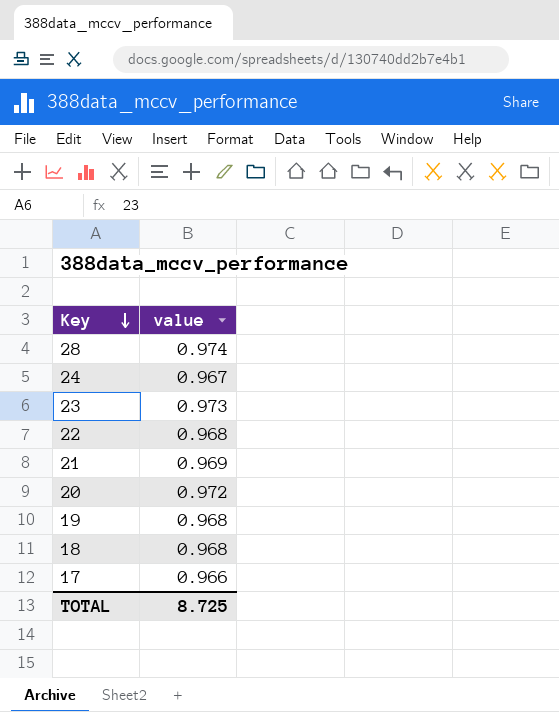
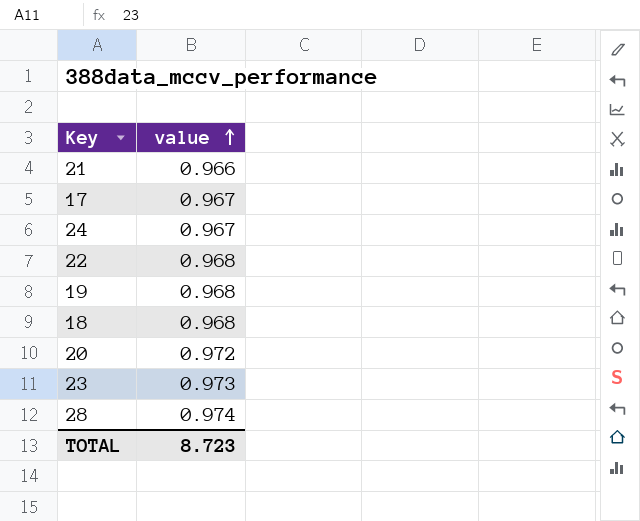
row order: Key descending -> value ascending
21 | value: 0.969 -> 0.966
17 | value: 0.966 -> 0.967
TOTAL | value: 8.725 -> 8.723

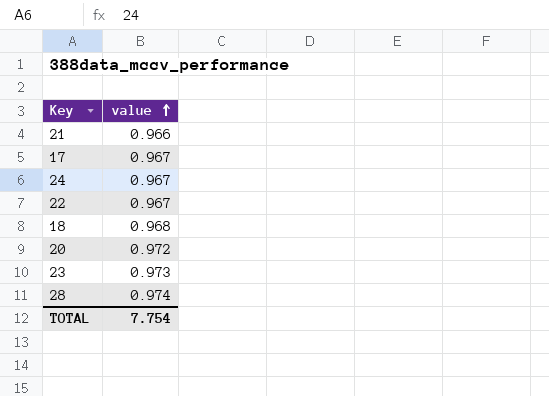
row 19: 0.968 -> none
22 | value: 0.968 -> 0.967
TOTAL | value: 8.723 -> 7.754

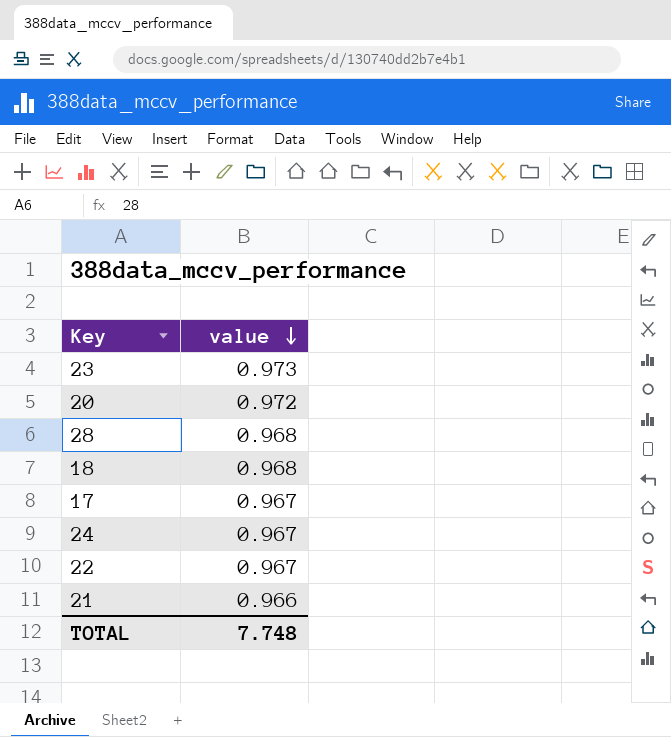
row order: value ascending -> value descending
28 | value: 0.974 -> 0.968
TOTAL | value: 7.754 -> 7.748

